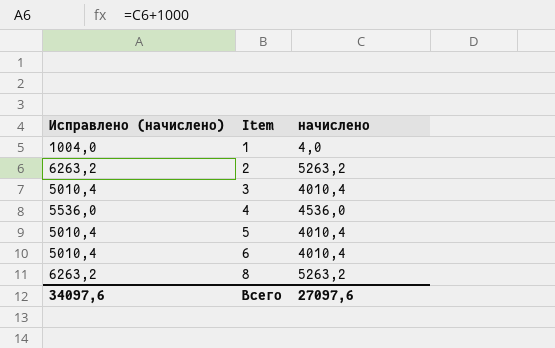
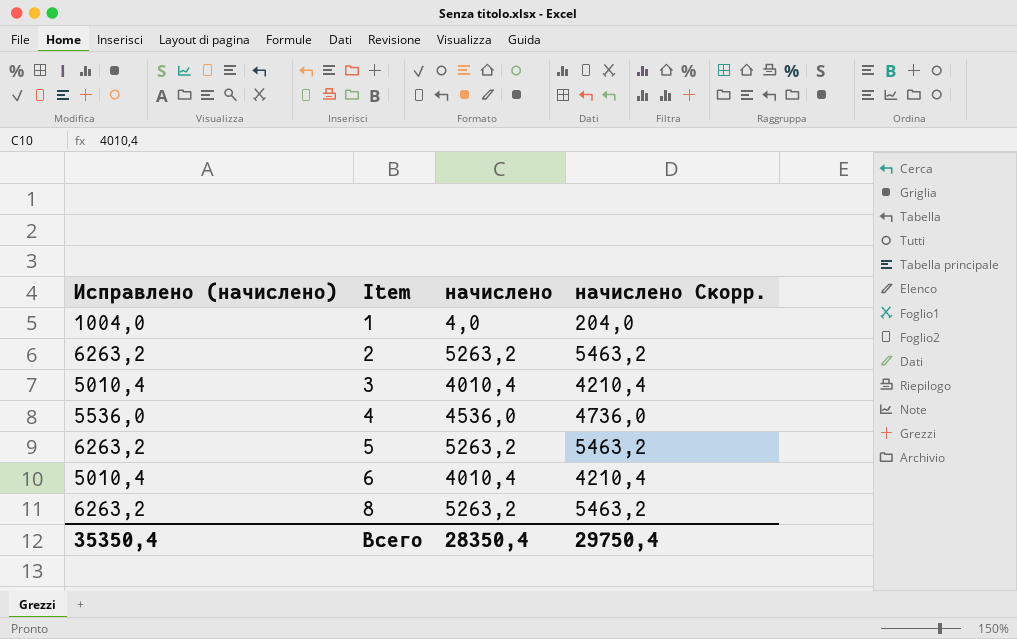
column начислено Скорр. | formula: none -> [начислено] + 200
5 | Исправлено (начислено): 5010,4 -> 6263,2
5 | начислено: 4010,4 -> 5263,2
Всего | Исправлено (начислено): 34097,6 -> 35350,4
Всего | начислено: 27097,6 -> 28350,4

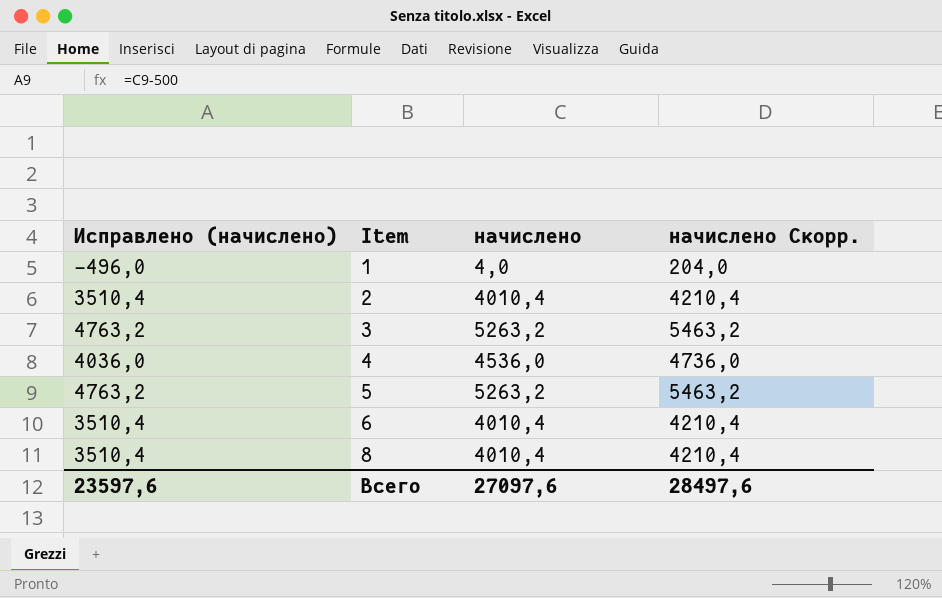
column Исправлено (начислено) | formula: [начислено] + 1000 -> [начислено] - 500
2 | начислено: 5263,2 -> 4010,4
2 | начислено Скорр.: 5463,2 -> 4210,4
3 | начислено: 4010,4 -> 5263,2
3 | начислено Скорр.: 4210,4 -> 5463,2
8 | начислено: 5263,2 -> 4010,4
8 | начислено Скорр.: 5463,2 -> 4210,4
Всего | Исправлено (начислено): 35350,4 -> 23597,6
Всего | начислено: 28350,4 -> 27097,6
Всего | начислено Скорр.: 29750,4 -> 28497,6

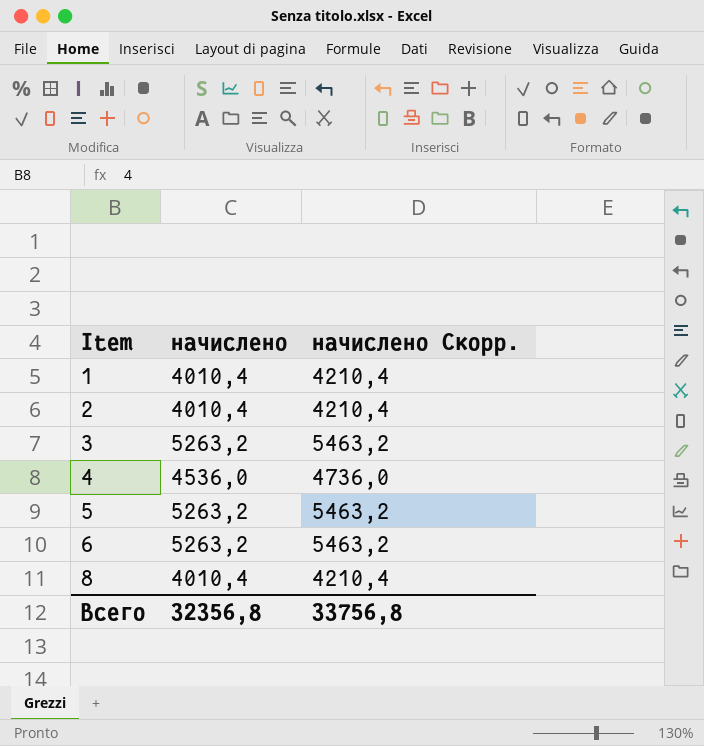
column Исправлено (начислено) | formula: [начислено] - 500 -> none
1 | начислено: 4,0 -> 4010,4
1 | начислено Скорр.: 204,0 -> 4210,4
6 | начислено: 4010,4 -> 5263,2
6 | начислено Скорр.: 4210,4 -> 5463,2
Всего | начислено: 27097,6 -> 32356,8
Всего | начислено Скорр.: 28497,6 -> 33756,8

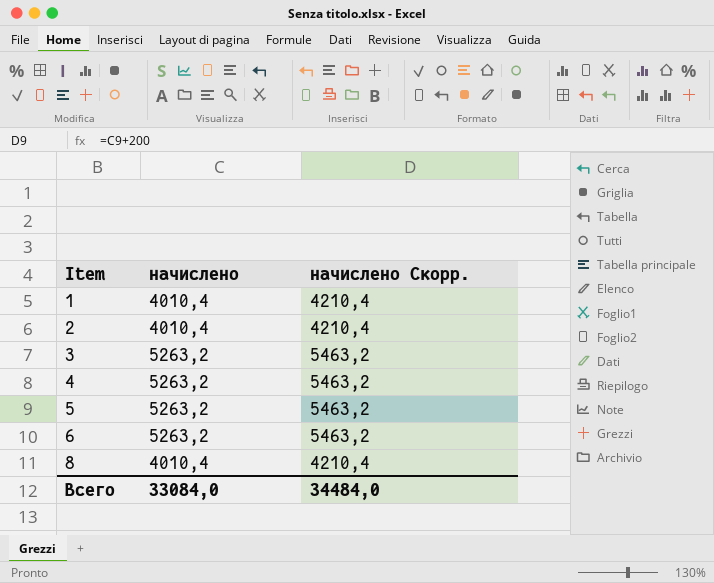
4 | начислено: 4536,0 -> 5263,2
4 | начислено Скорр.: 4736,0 -> 5463,2
Всего | начислено: 32356,8 -> 33084,0
Всего | начислено Скорр.: 33756,8 -> 34484,0

